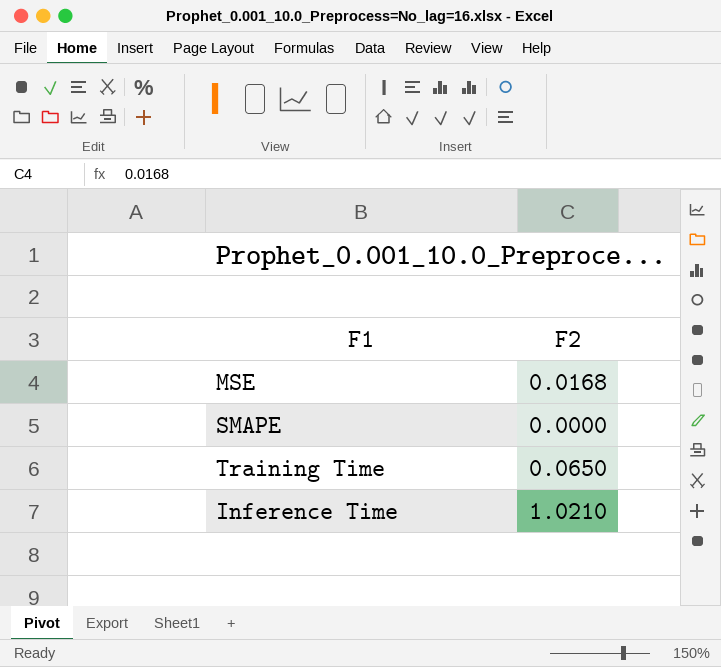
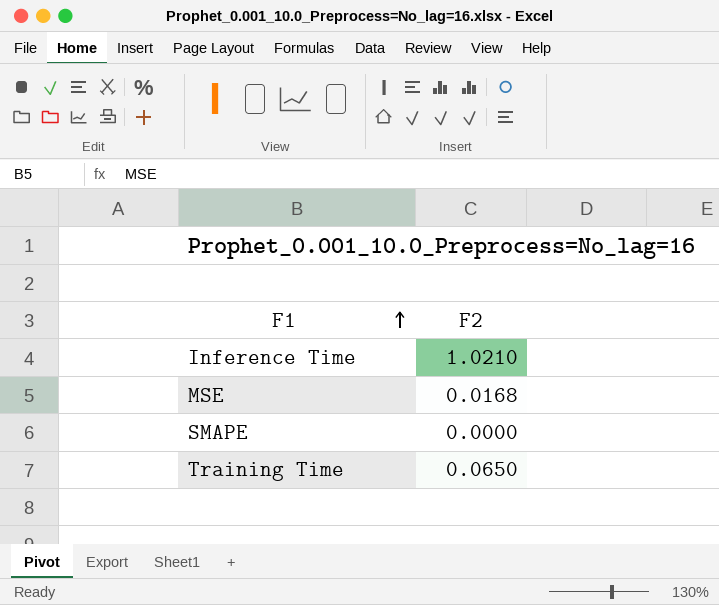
row order: none -> F1 ascending

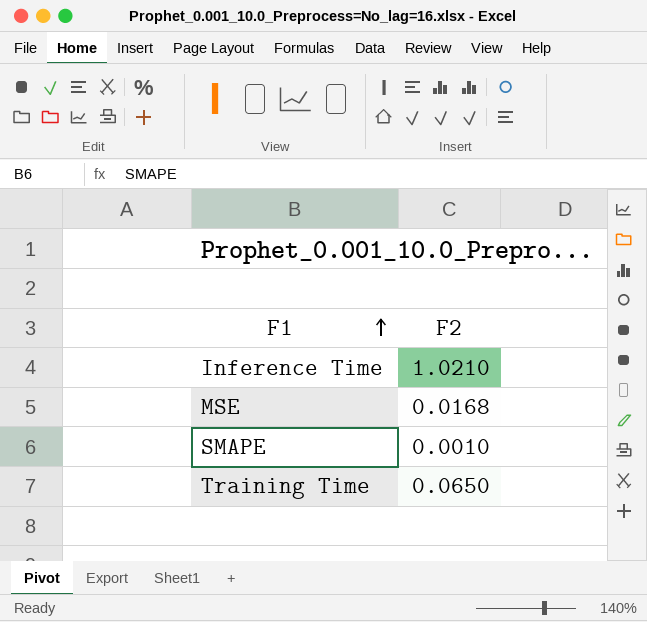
SMAPE | F2: 0.0000 -> 0.0010

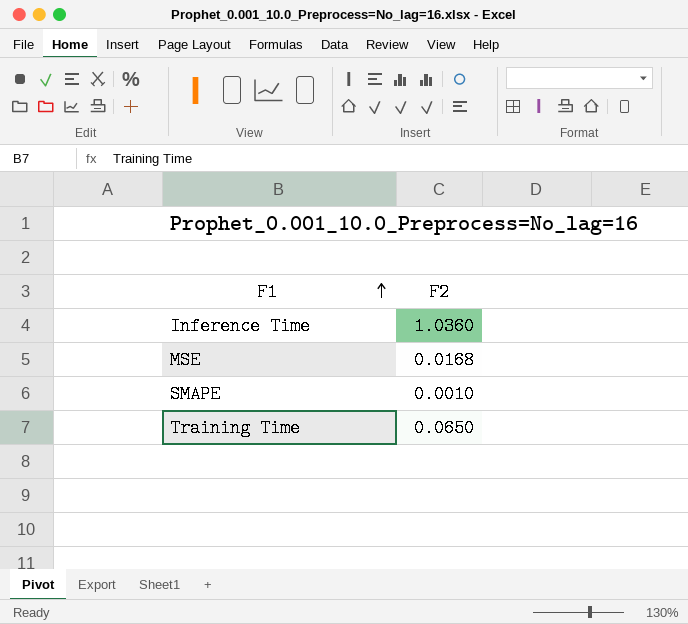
Inference Time | F2: 1.0210 -> 1.0360

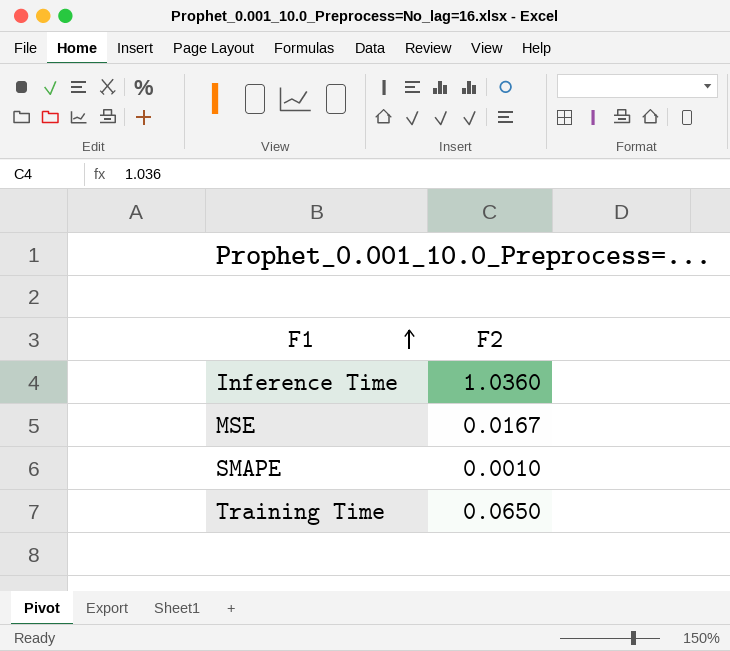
MSE | F2: 0.0168 -> 0.0167

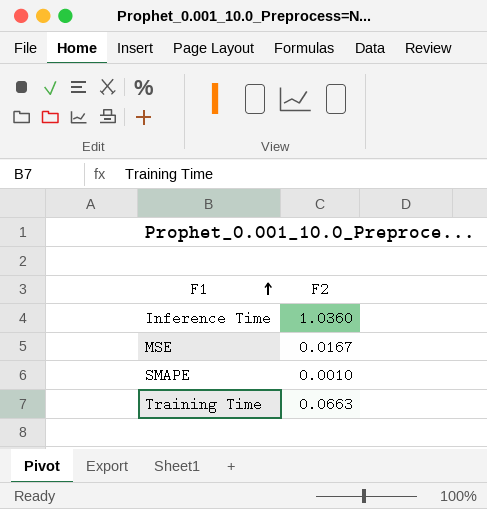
Training Time | F2: 0.0650 -> 0.0663

